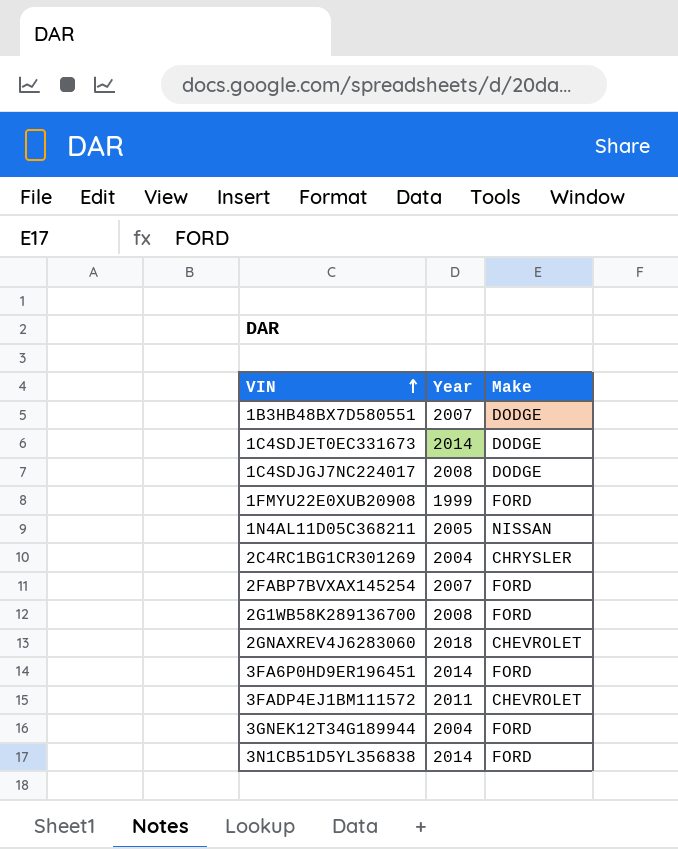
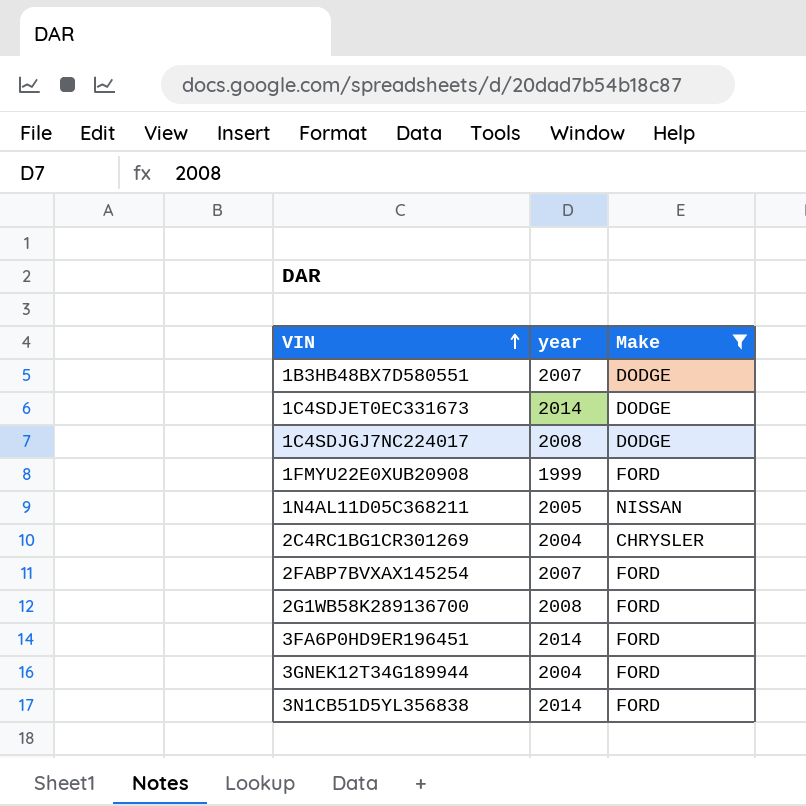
filter: none -> Make != CHEVROLET
column name: Year -> year

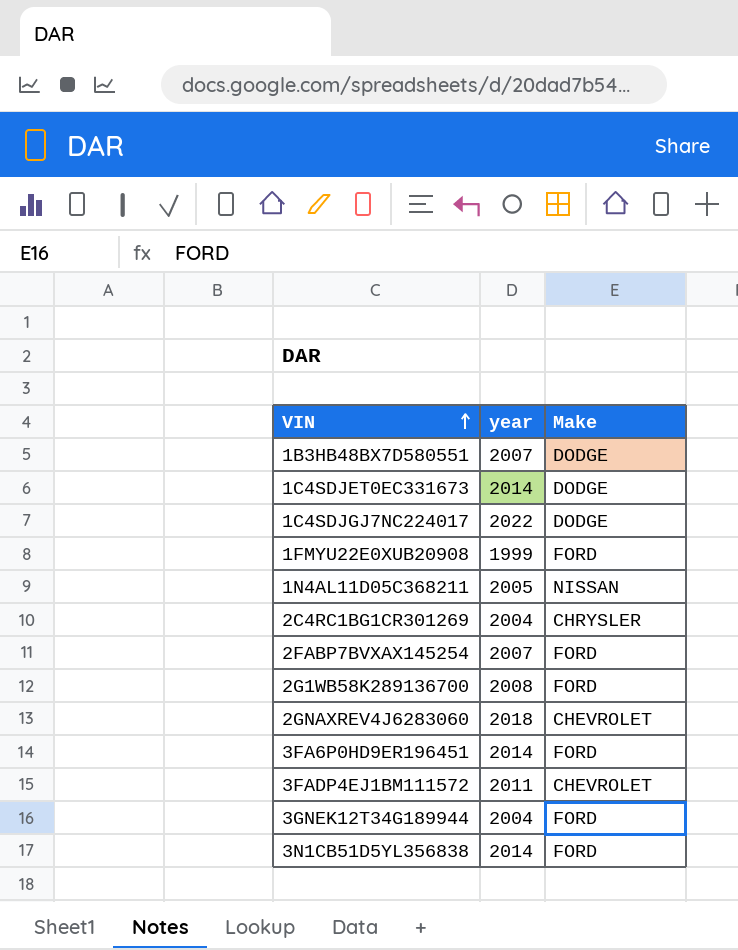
filter: Make != CHEVROLET -> none
1C4SDJGJ7NC224017 | year: 2008 -> 2022

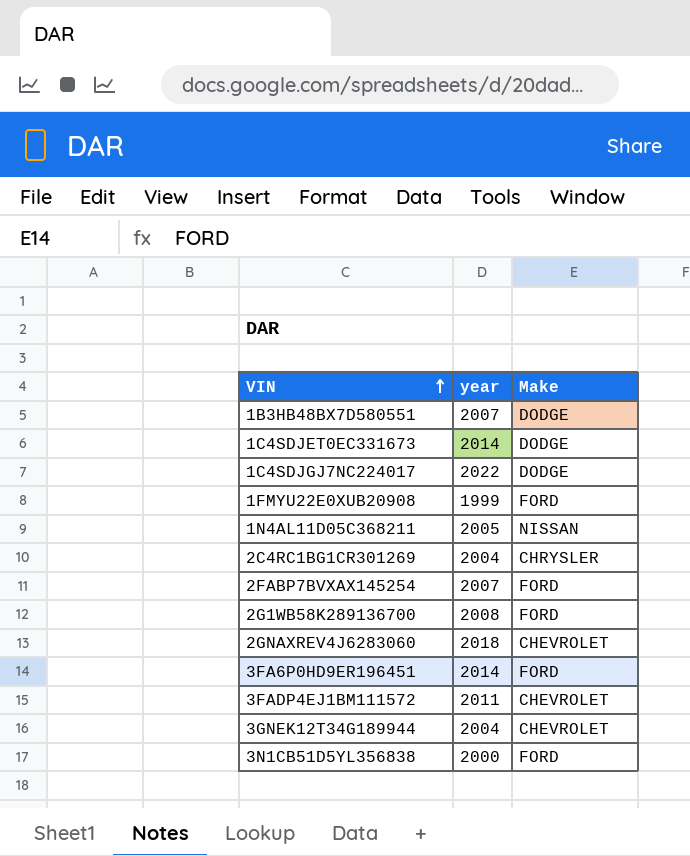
3GNEK12T34G189944 | Make: FORD -> CHEVROLET
3N1CB51D5YL356838 | year: 2014 -> 2000

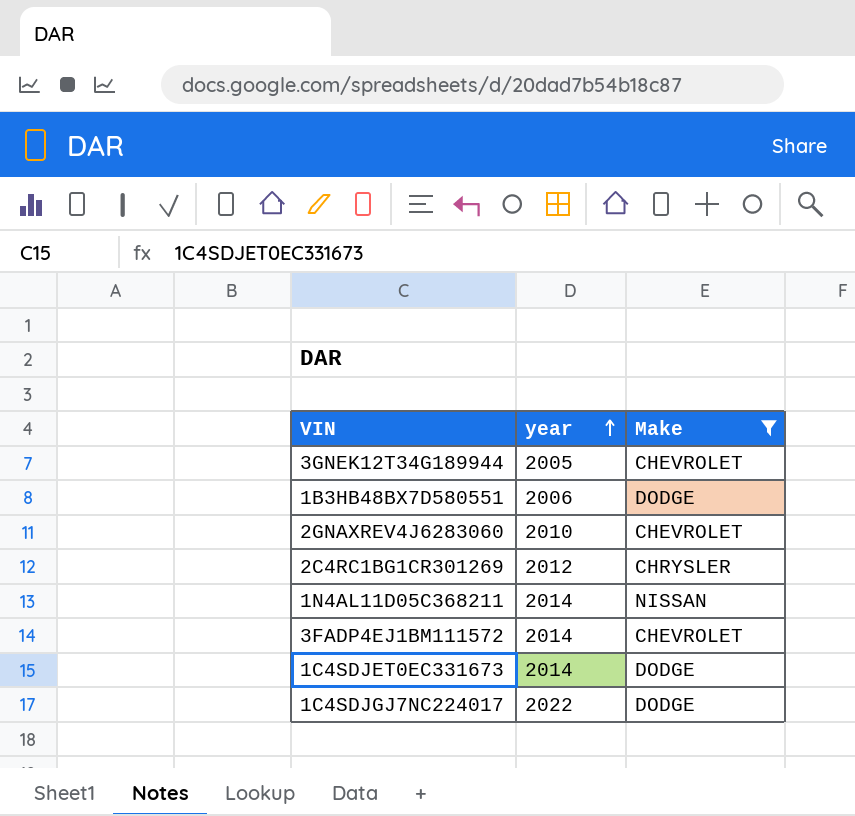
filter: none -> Make != FORD
row order: VIN ascending -> year ascending
3GNEK12T34G189944 | year: 2004 -> 2005
1B3HB48BX7D580551 | year: 2007 -> 2006
2GNAXREV4J6283060 | year: 2018 -> 2010
2C4RC1BG1CR301269 | year: 2004 -> 2012
1N4AL11D05C368211 | year: 2005 -> 2014
3FADP4EJ1BM111572 | year: 2011 -> 2014

